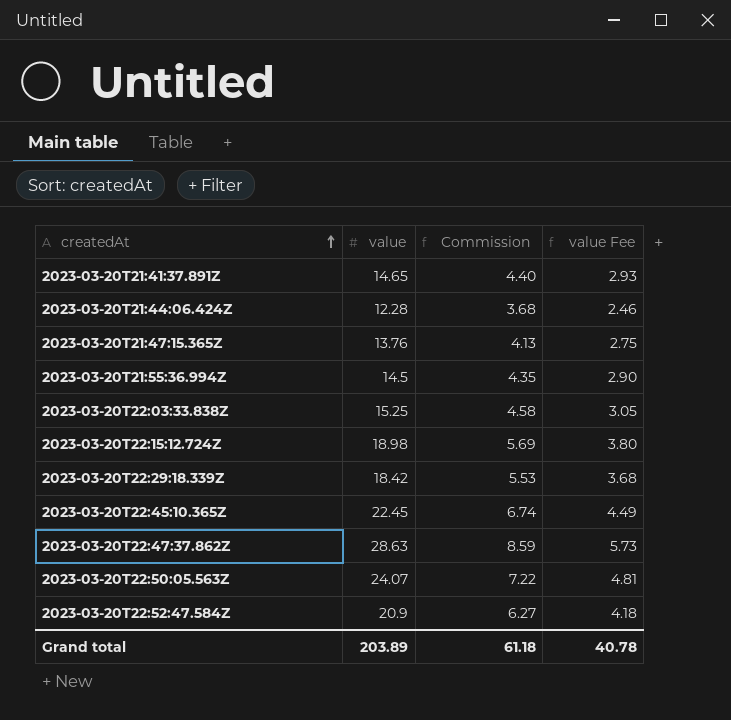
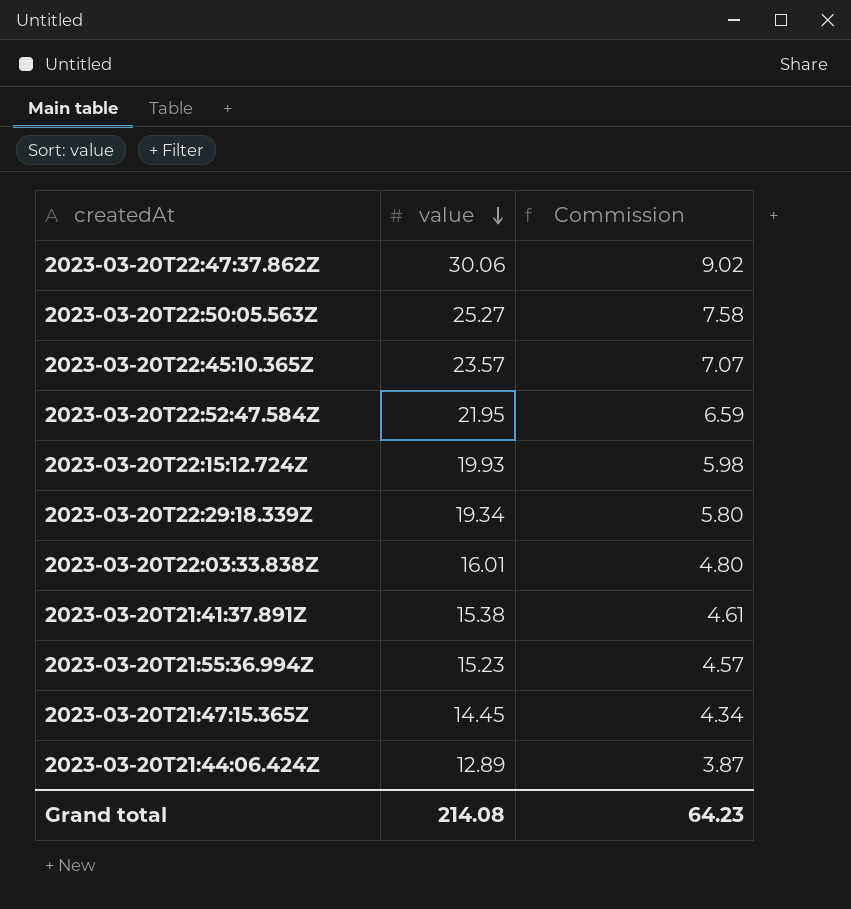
row order: createdAt ascending -> value descending
column value Fee | formula: [value] * 0.2 -> none
2023-03-20T22:47:37.862Z | value: 28.63 -> 30.06
2023-03-20T22:47:37.862Z | Commission: 8.59 -> 9.02
2023-03-20T22:50:05.563Z | value: 24.07 -> 25.27
2023-03-20T22:50:05.563Z | Commission: 7.22 -> 7.58
2023-03-20T22:45:10.365Z | value: 22.45 -> 23.57
2023-03-20T22:45:10.365Z | Commission: 6.74 -> 7.07
2023-03-20T22:52:47.584Z | value: 20.9 -> 21.95
2023-03-20T22:52:47.584Z | Commission: 6.27 -> 6.59
2023-03-20T22:15:12.724Z | value: 18.98 -> 19.93
2023-03-20T22:15:12.724Z | Commission: 5.69 -> 5.98
2023-03-20T22:29:18.339Z | value: 18.42 -> 19.34
2023-03-20T22:29:18.339Z | Commission: 5.53 -> 5.80
2023-03-20T22:03:33.838Z | value: 15.25 -> 16.01
2023-03-20T22:03:33.838Z | Commission: 4.58 -> 4.80
2023-03-20T21:41:37.891Z | value: 14.65 -> 15.38
2023-03-20T21:41:37.891Z | Commission: 4.40 -> 4.61
2023-03-20T21:55:36.994Z | value: 14.5 -> 15.23
2023-03-20T21:55:36.994Z | Commission: 4.35 -> 4.57
2023-03-20T21:47:15.365Z | value: 13.76 -> 14.45
2023-03-20T21:47:15.365Z | Commission: 4.13 -> 4.34
2023-03-20T21:44:06.424Z | value: 12.28 -> 12.89
2023-03-20T21:44:06.424Z | Commission: 3.68 -> 3.87
Grand total | value: 203.89 -> 214.08
Grand total | Commission: 61.18 -> 64.23

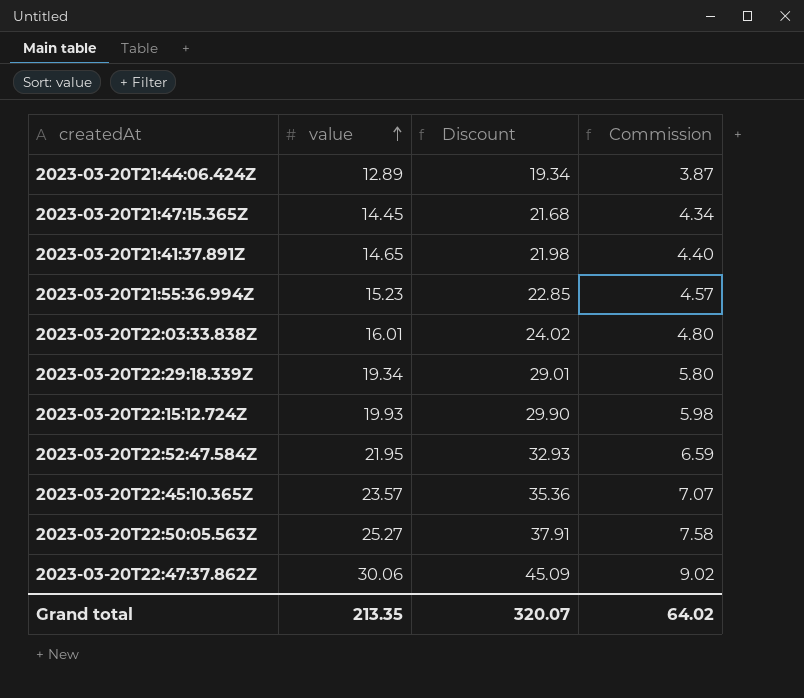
row order: value descending -> value ascending
column Discount | formula: none -> [value] * 1.5
2023-03-20T21:41:37.891Z | value: 15.38 -> 14.65
2023-03-20T21:41:37.891Z | Commission: 4.61 -> 4.40
Grand total | value: 214.08 -> 213.35
Grand total | Commission: 64.23 -> 64.02

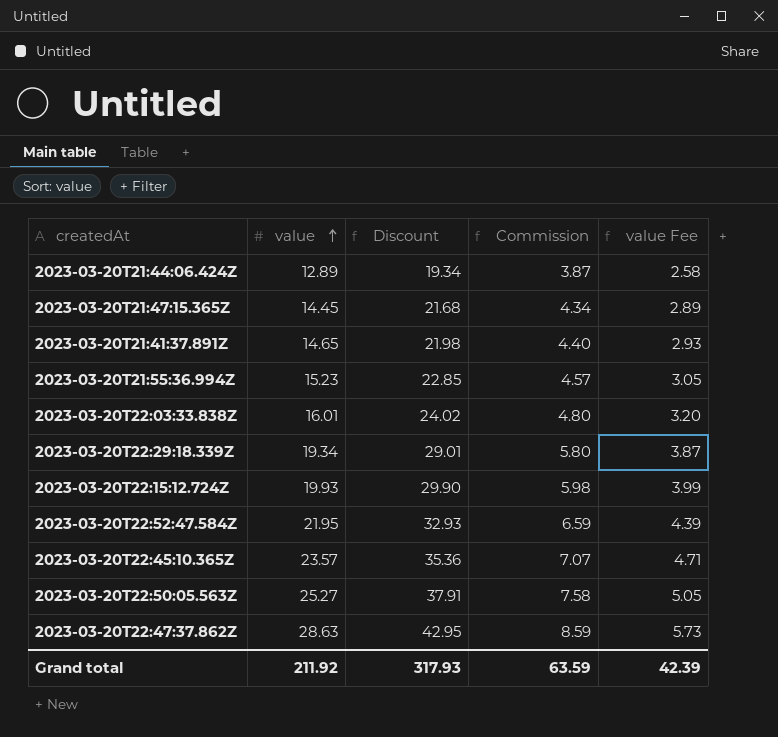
column value Fee | formula: none -> [value] * 0.2
2023-03-20T22:47:37.862Z | value: 30.06 -> 28.63
2023-03-20T22:47:37.862Z | Discount: 45.09 -> 42.95
2023-03-20T22:47:37.862Z | Commission: 9.02 -> 8.59
Grand total | value: 213.35 -> 211.92
Grand total | Discount: 320.07 -> 317.93
Grand total | Commission: 64.02 -> 63.59

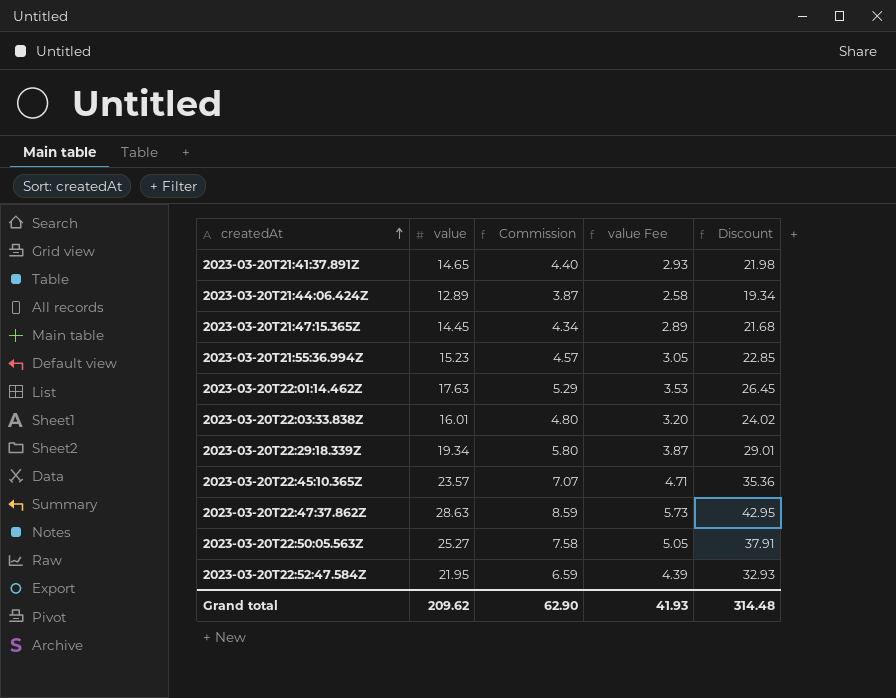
row order: value ascending -> createdAt ascending
column Discount | position: 3 -> 5
row 2023-03-20T22:15:12.724Z: 19.93 | 29.90 | 5.98 | 3.99 -> none
row 2023-03-20T22:01:14.462Z: none -> 17.63 | 5.29 | 3.53 | 26.45
Grand total | value: 211.92 -> 209.62
Grand total | Commission: 63.59 -> 62.90
Grand total | value Fee: 42.39 -> 41.93
Grand total | Discount: 317.93 -> 314.48

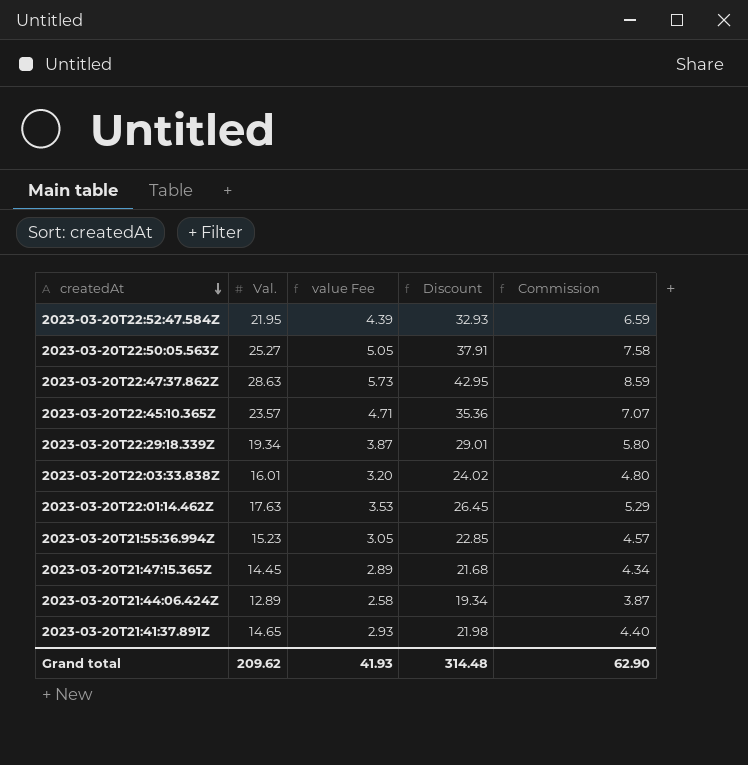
row order: createdAt ascending -> createdAt descending
column name: value -> Val.
column Commission | position: 3 -> 5

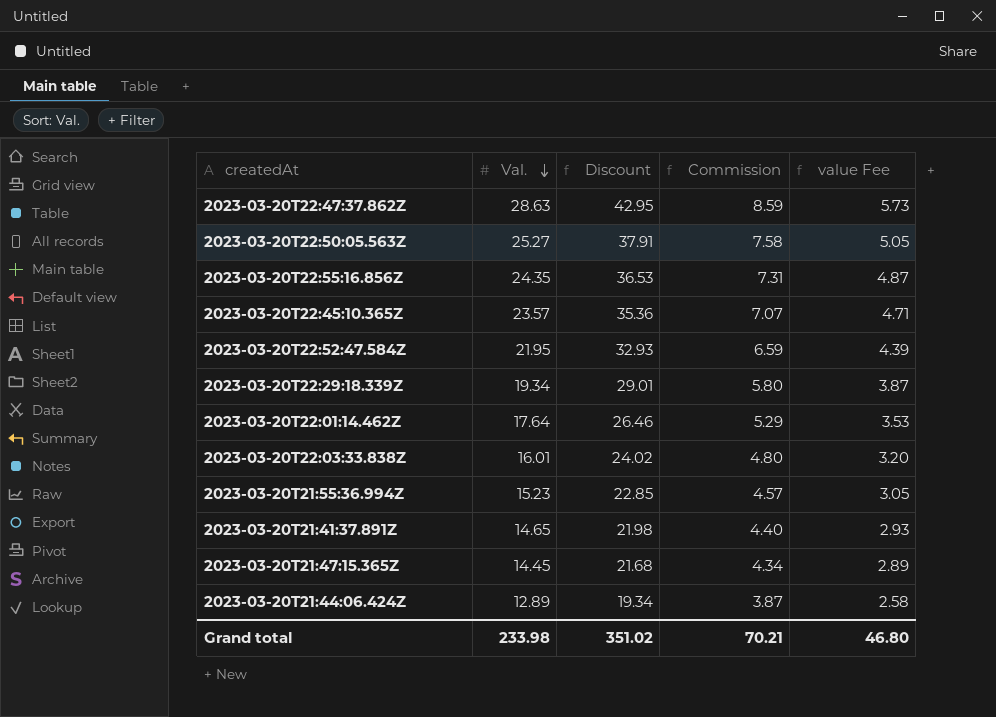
row order: createdAt descending -> Val. descending
column value Fee | position: 3 -> 5
row 2023-03-20T22:55:16.856Z: none -> 24.35 | 36.53 | 7.31 | 4.87
2023-03-20T22:01:14.462Z | Val.: 17.63 -> 17.64
2023-03-20T22:01:14.462Z | Discount: 26.45 -> 26.46
Grand total | Val.: 209.62 -> 233.98
Grand total | Discount: 314.48 -> 351.02
Grand total | Commission: 62.90 -> 70.21
Grand total | value Fee: 41.93 -> 46.80

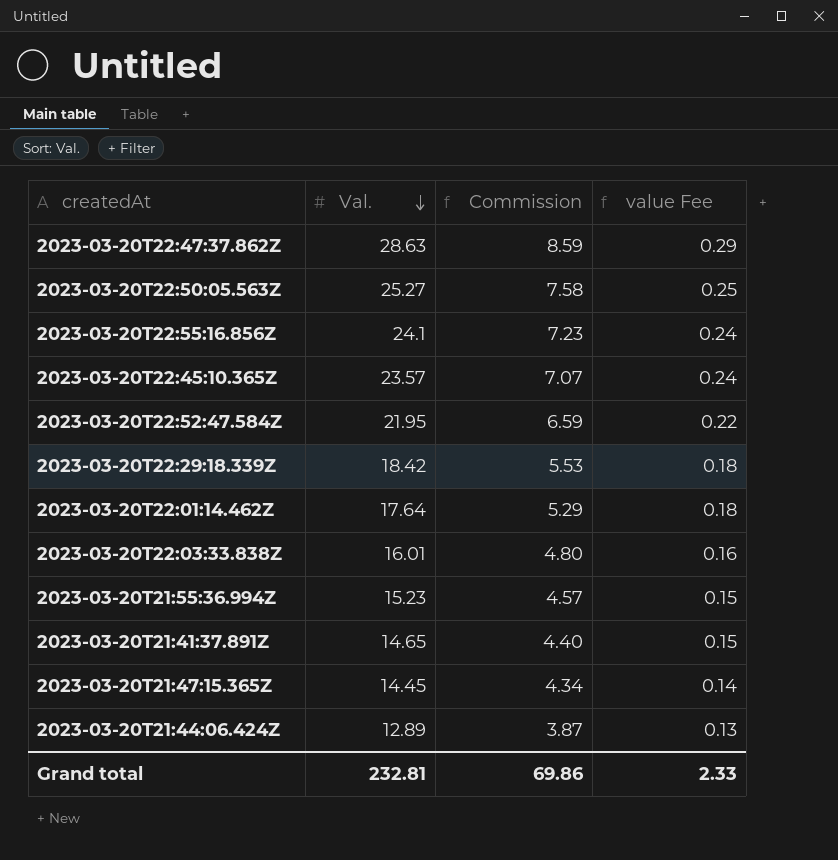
column Discount | formula: [Val.] * 1.5 -> none
column value Fee | formula: [Val.] * 0.2 -> [Val.] * 0.01
2023-03-20T22:55:16.856Z | Val.: 24.35 -> 24.1
2023-03-20T22:55:16.856Z | Commission: 7.31 -> 7.23
2023-03-20T22:29:18.339Z | Val.: 19.34 -> 18.42
2023-03-20T22:29:18.339Z | Commission: 5.80 -> 5.53
Grand total | Val.: 233.98 -> 232.81
Grand total | Commission: 70.21 -> 69.86
Grand total | value Fee: 46.80 -> 2.33

